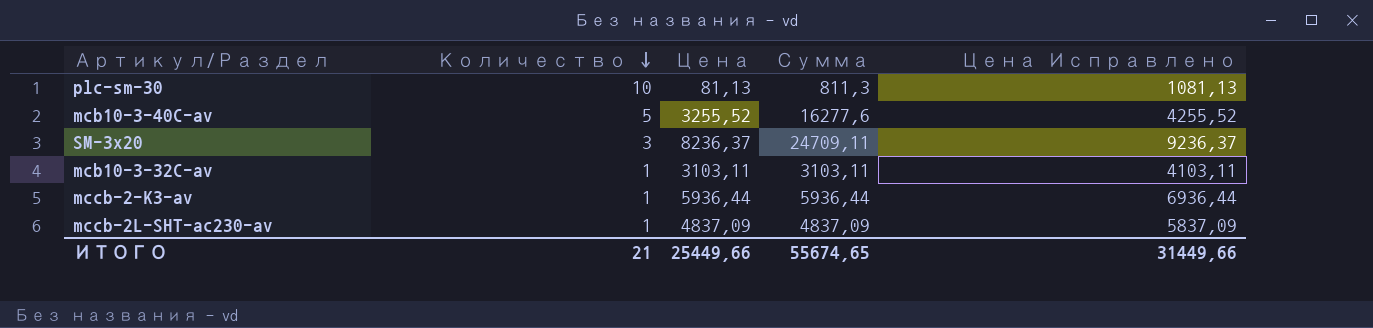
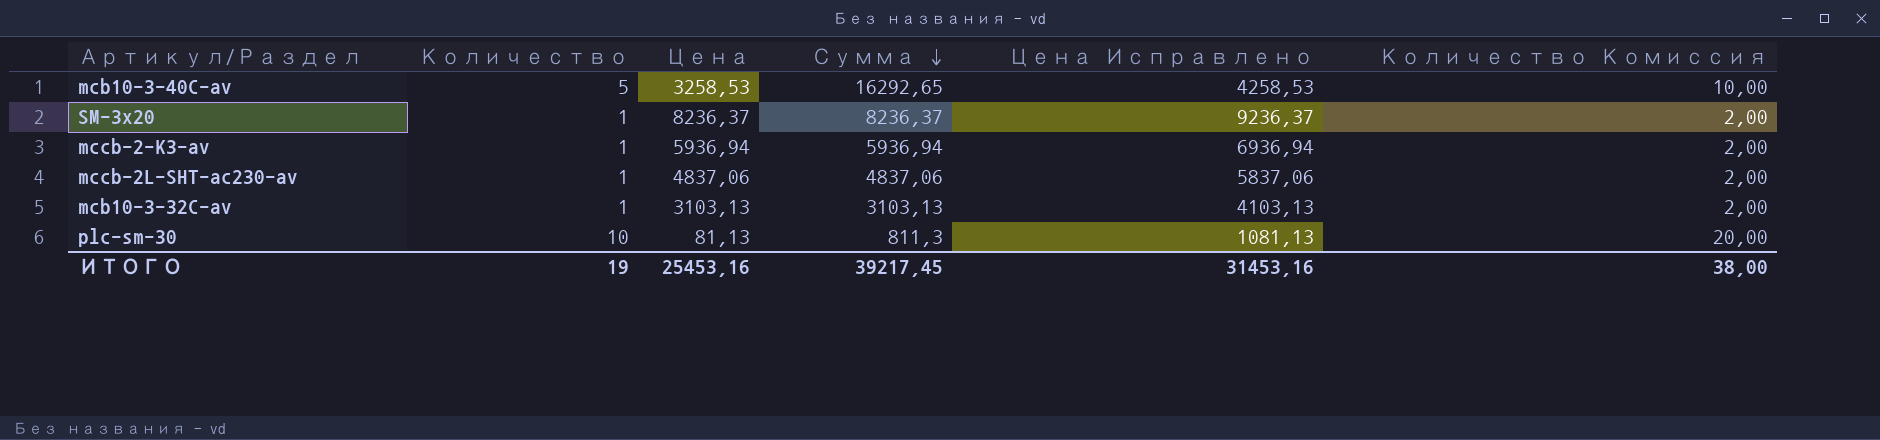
row order: Количество descending -> Сумма descending
column Количество Комиссия | formula: none -> [Количество] * 2
mcb10-3-40C-av | Цена: 3255,52 -> 3258,53
mcb10-3-40C-av | Сумма: 16277,6 -> 16292,65
mcb10-3-40C-av | Цена Исправлено: 4255,52 -> 4258,53
SM-3x20 | Количество: 3 -> 1
SM-3x20 | Сумма: 24709,11 -> 8236,37
mccb-2-K3-av | Цена: 5936,44 -> 5936,94
mccb-2-K3-av | Сумма: 5936,44 -> 5936,94
mccb-2-K3-av | Цена Исправлено: 6936,44 -> 6936,94
mccb-2L-SHT-ac230-av | Цена: 4837,09 -> 4837,06
mccb-2L-SHT-ac230-av | Сумма: 4837,09 -> 4837,06
mccb-2L-SHT-ac230-av | Цена Исправлено: 5837,09 -> 5837,06
mcb10-3-32C-av | Цена: 3103,11 -> 3103,13
mcb10-3-32C-av | Сумма: 3103,11 -> 3103,13
mcb10-3-32C-av | Цена Исправлено: 4103,11 -> 4103,13
ИТОГО | Количество: 21 -> 19
ИТОГО | Цена: 25449,66 -> 25453,16
ИТОГО | Сумма: 55674,65 -> 39217,45
ИТОГО | Цена Исправлено: 31449,66 -> 31453,16

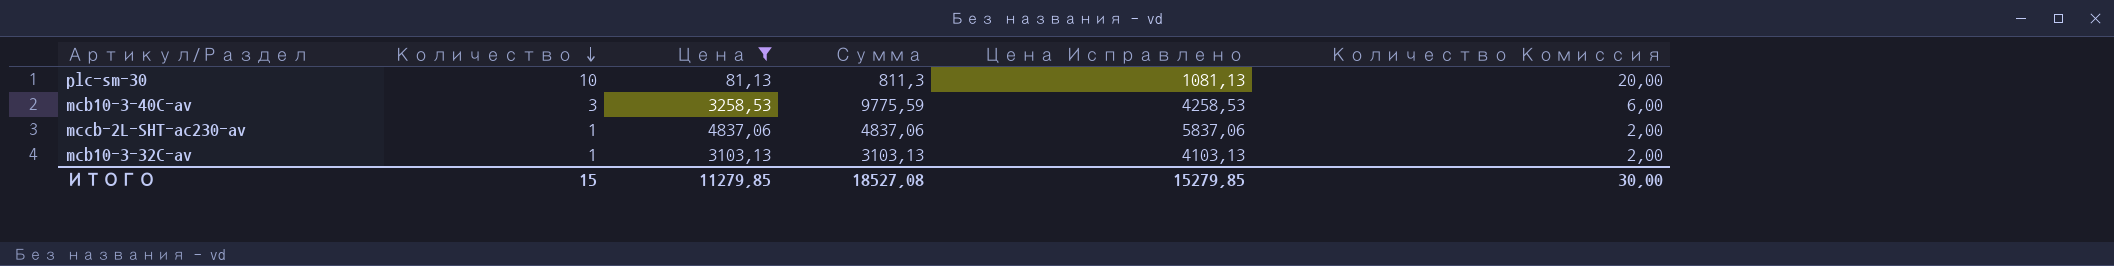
filter: none -> Цена <= 4837,06
row order: Сумма descending -> Количество descending
mcb10-3-40C-av | Количество: 5 -> 3
mcb10-3-40C-av | Сумма: 16292,65 -> 9775,59
mcb10-3-40C-av | Количество Комиссия: 10,00 -> 6,00
ИТОГО | Количество: 19 -> 15
ИТОГО | Цена: 25453,16 -> 11279,85
ИТОГО | Сумма: 39217,45 -> 18527,08
ИТОГО | Цена Исправлено: 31453,16 -> 15279,85
ИТОГО | Количество Комиссия: 38,00 -> 30,00

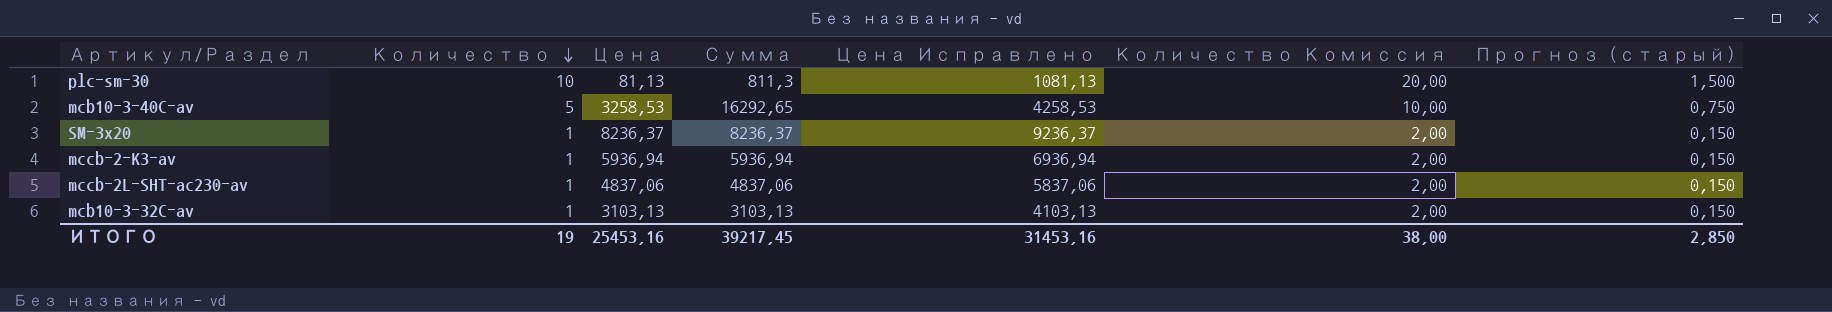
filter: Цена <= 4837,06 -> none
column Прогноз (старый) | formula: none -> [Количество] * 0,15
mcb10-3-40C-av | Количество: 3 -> 5
mcb10-3-40C-av | Сумма: 9775,59 -> 16292,65
mcb10-3-40C-av | Количество Комиссия: 6,00 -> 10,00
ИТОГО | Количество: 15 -> 19
ИТОГО | Цена: 11279,85 -> 25453,16
ИТОГО | Сумма: 18527,08 -> 39217,45
ИТОГО | Цена Исправлено: 15279,85 -> 31453,16
ИТОГО | Количество Комиссия: 30,00 -> 38,00

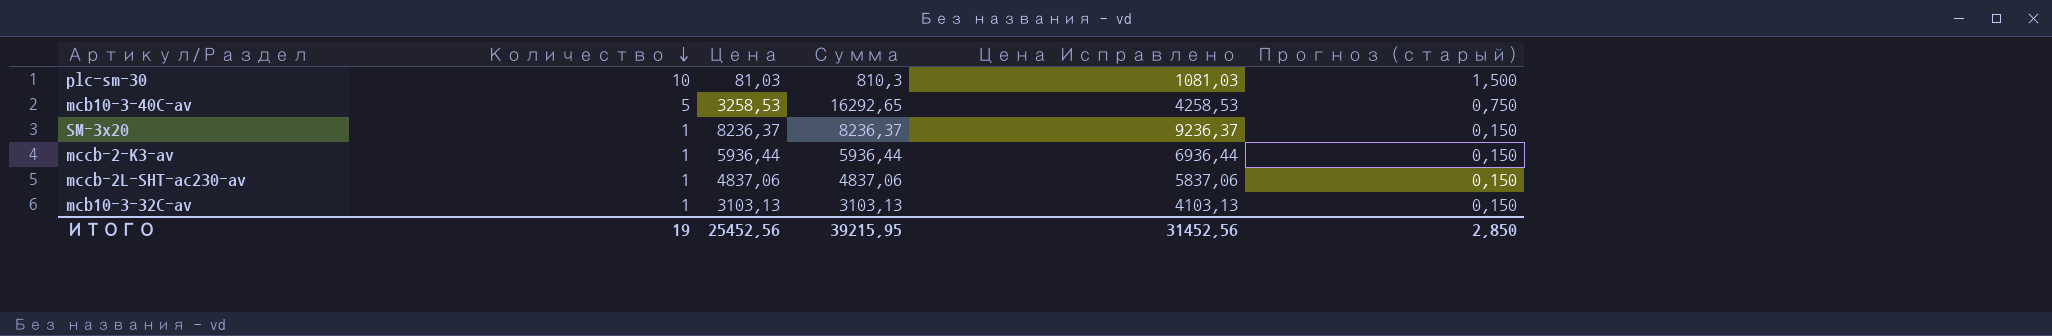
column Количество Комиссия | formula: [Количество] * 2 -> none
plc-sm-30 | Цена: 81,13 -> 81,03
plc-sm-30 | Сумма: 811,3 -> 810,3
plc-sm-30 | Цена Исправлено: 1081,13 -> 1081,03
mccb-2-K3-av | Цена: 5936,94 -> 5936,44
mccb-2-K3-av | Сумма: 5936,94 -> 5936,44
mccb-2-K3-av | Цена Исправлено: 6936,94 -> 6936,44
ИТОГО | Цена: 25453,16 -> 25452,56
ИТОГО | Сумма: 39217,45 -> 39215,95
ИТОГО | Цена Исправлено: 31453,16 -> 31452,56

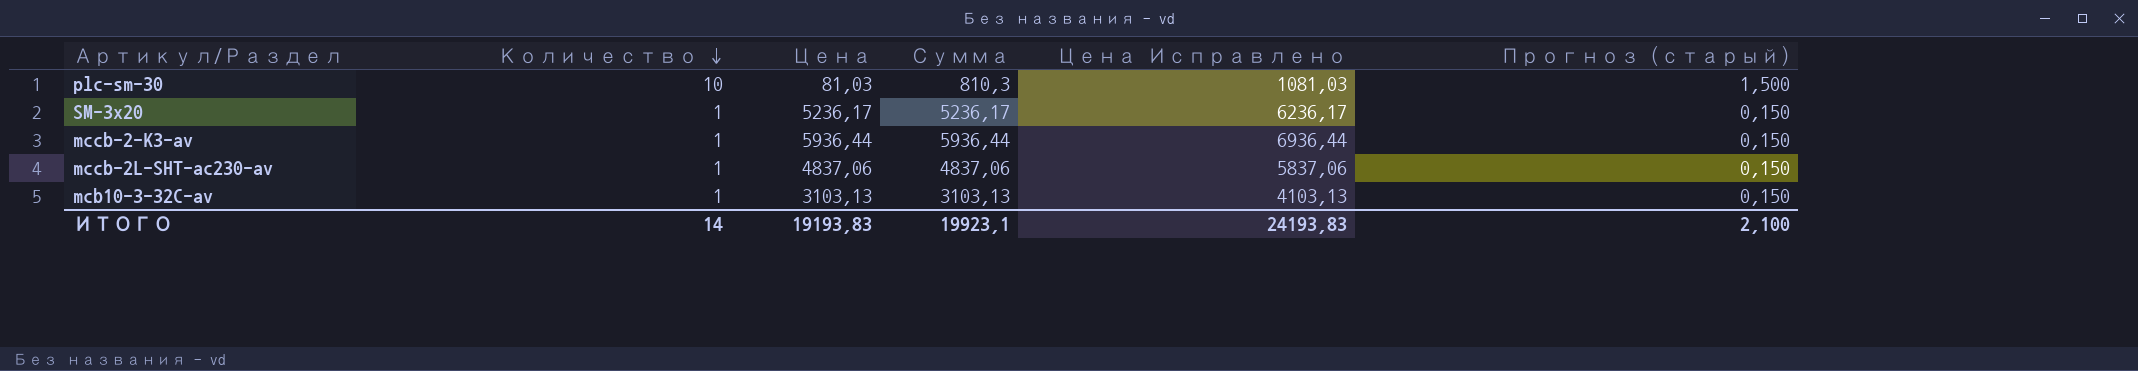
row mcb10-3-40C-av: 5 | 3258,53 | 16292,65 | 4258,53 | 0,750 -> none
SM-3x20 | Цена: 8236,37 -> 5236,17
SM-3x20 | Сумма: 8236,37 -> 5236,17
SM-3x20 | Цена Исправлено: 9236,37 -> 6236,17
ИТОГО | Количество: 19 -> 14
ИТОГО | Цена: 25452,56 -> 19193,83
ИТОГО | Сумма: 39215,95 -> 19923,1
ИТОГО | Цена Исправлено: 31452,56 -> 24193,83
ИТОГО | Прогноз (старый): 2,850 -> 2,100

